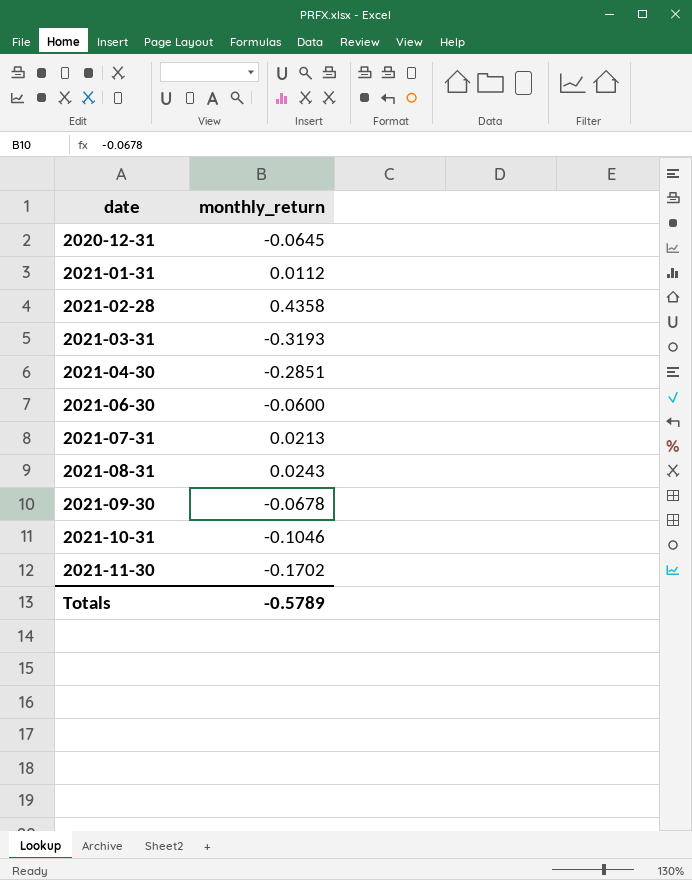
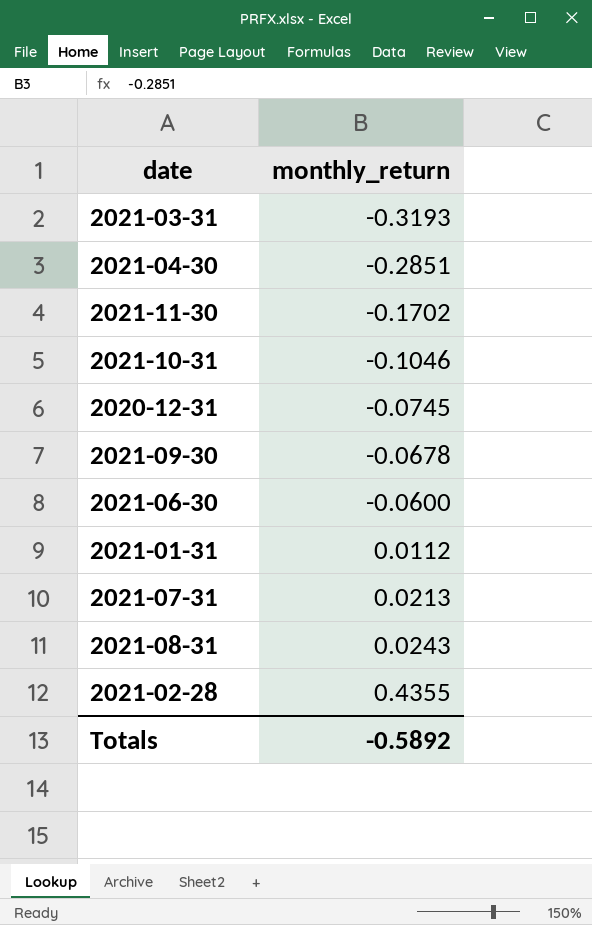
row order: date ascending -> monthly_return ascending
2020-12-31 | monthly_return: -0.0645 -> -0.0745
2021-02-28 | monthly_return: 0.4358 -> 0.4355
Totals | monthly_return: -0.5789 -> -0.5892

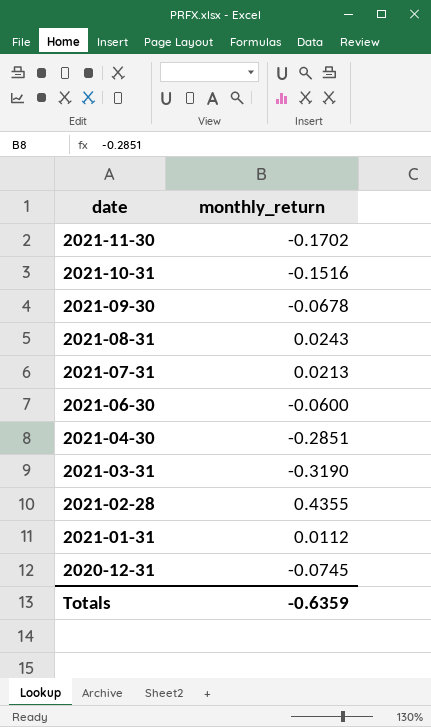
row order: monthly_return ascending -> date descending
2021-10-31 | monthly_return: -0.1046 -> -0.1516
2021-03-31 | monthly_return: -0.3193 -> -0.3190
Totals | monthly_return: -0.5892 -> -0.6359

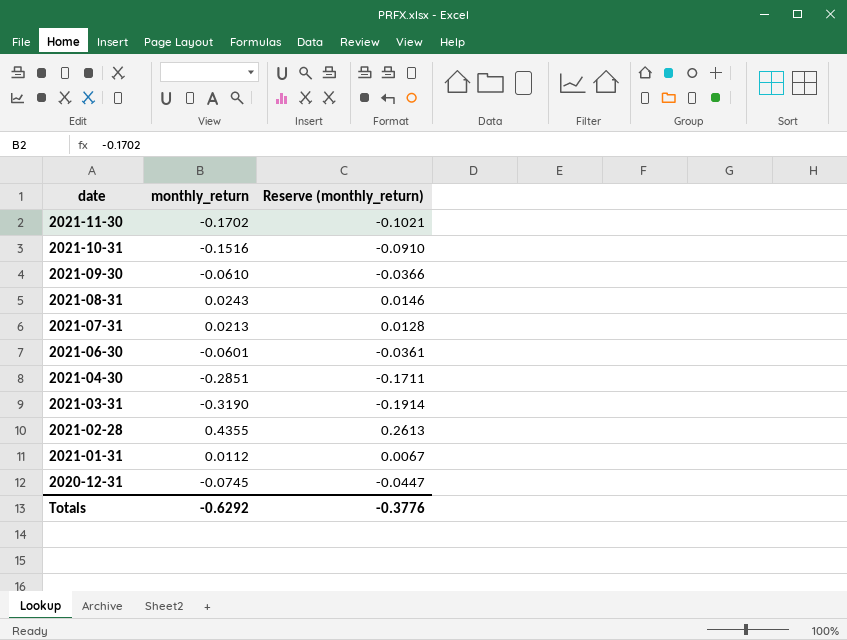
column Reserve (monthly_return) | formula: none -> [monthly_return] * 0.6
2021-09-30 | monthly_return: -0.0678 -> -0.0610
2021-06-30 | monthly_return: -0.0600 -> -0.0601
Totals | monthly_return: -0.6359 -> -0.6292

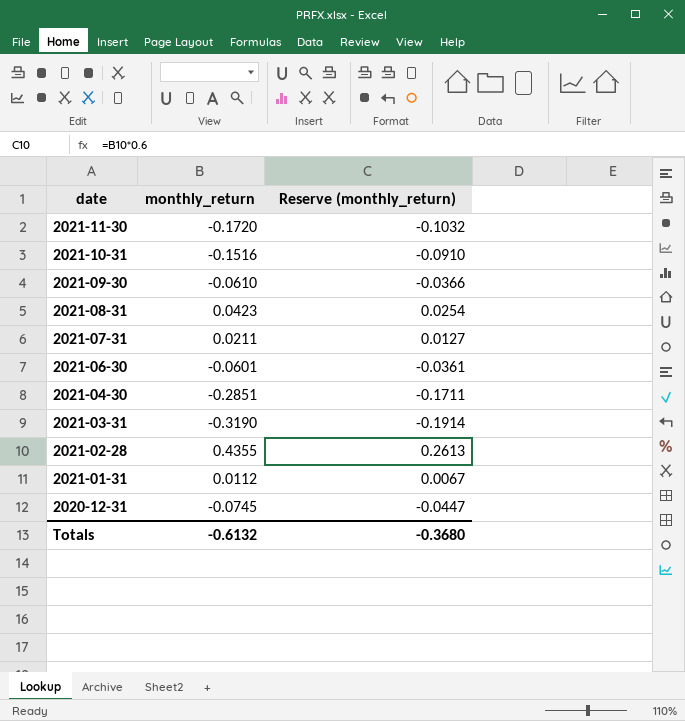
2021-11-30 | monthly_return: -0.1702 -> -0.1720
2021-11-30 | Reserve (monthly_return): -0.1021 -> -0.1032
2021-08-31 | monthly_return: 0.0243 -> 0.0423
2021-08-31 | Reserve (monthly_return): 0.0146 -> 0.0254
2021-07-31 | monthly_return: 0.0213 -> 0.0211
2021-07-31 | Reserve (monthly_return): 0.0128 -> 0.0127
Totals | monthly_return: -0.6292 -> -0.6132
Totals | Reserve (monthly_return): -0.3776 -> -0.3680

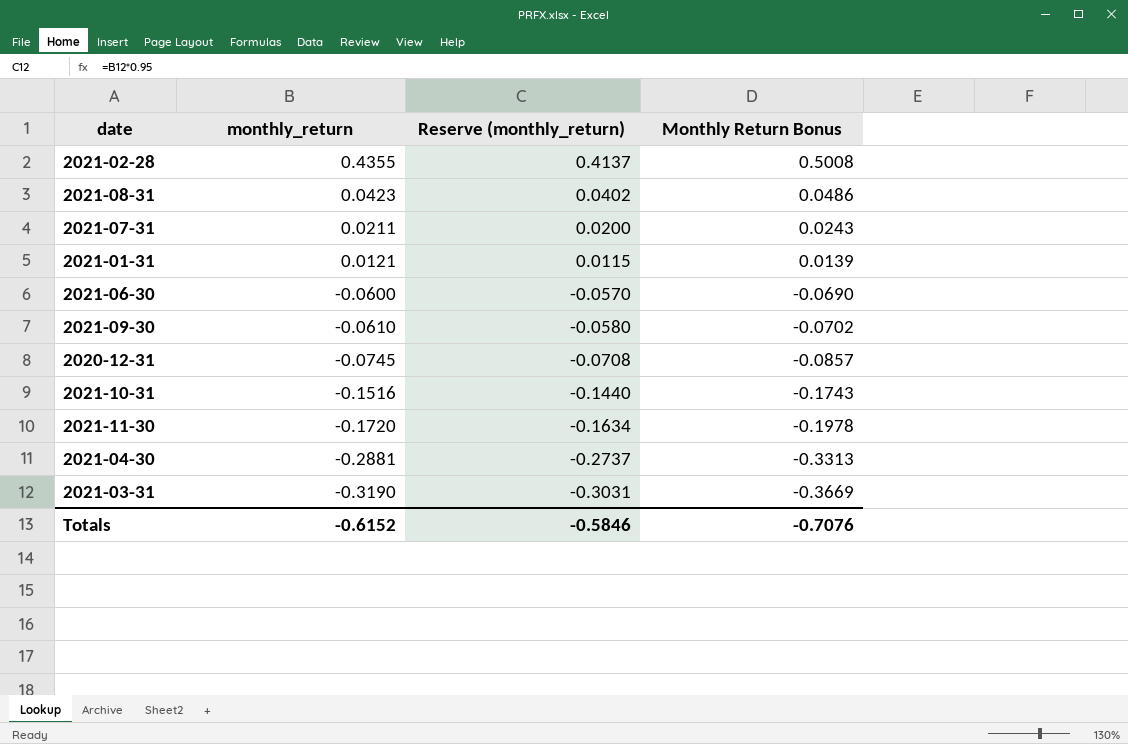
row order: date descending -> monthly_return descending
column Reserve (monthly_return) | formula: [monthly_return] * 0.6 -> [monthly_return] * 0.95
column Monthly Return Bonus | formula: none -> [monthly_return] * 1.15
2021-01-31 | monthly_return: 0.0112 -> 0.0121
2021-06-30 | monthly_return: -0.0601 -> -0.0600
2021-04-30 | monthly_return: -0.2851 -> -0.2881
Totals | monthly_return: -0.6132 -> -0.6152
Totals | Reserve (monthly_return): -0.3680 -> -0.5846

